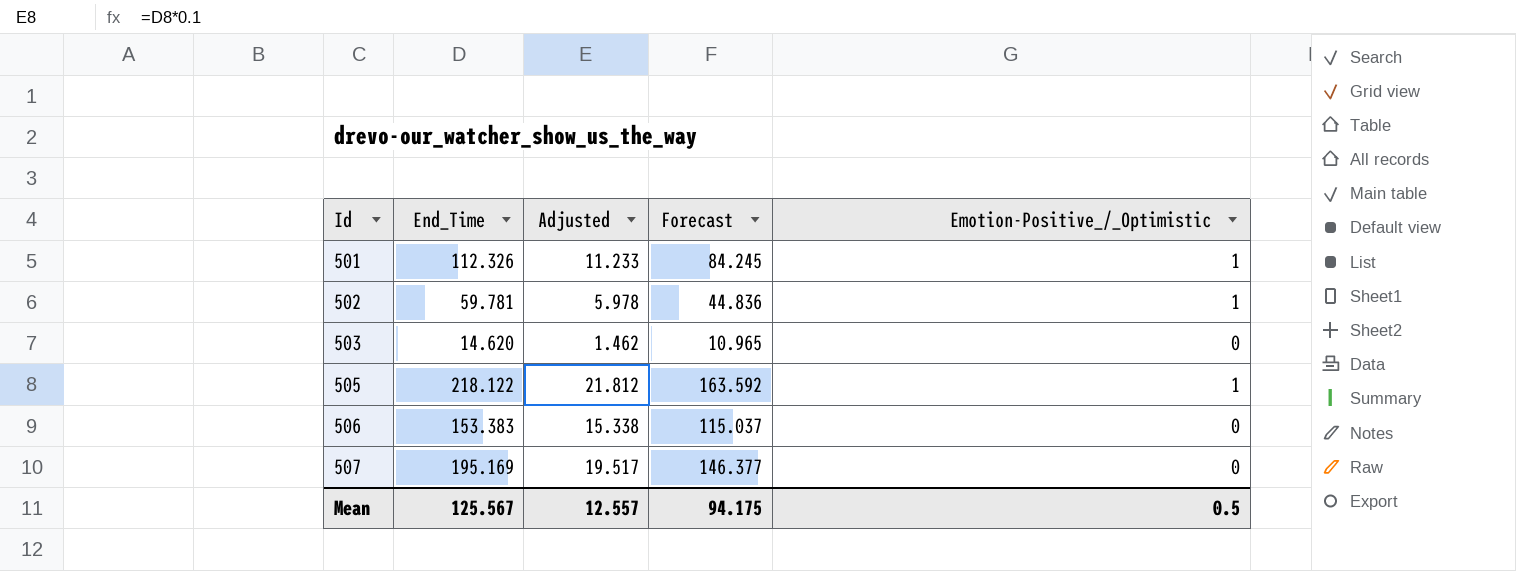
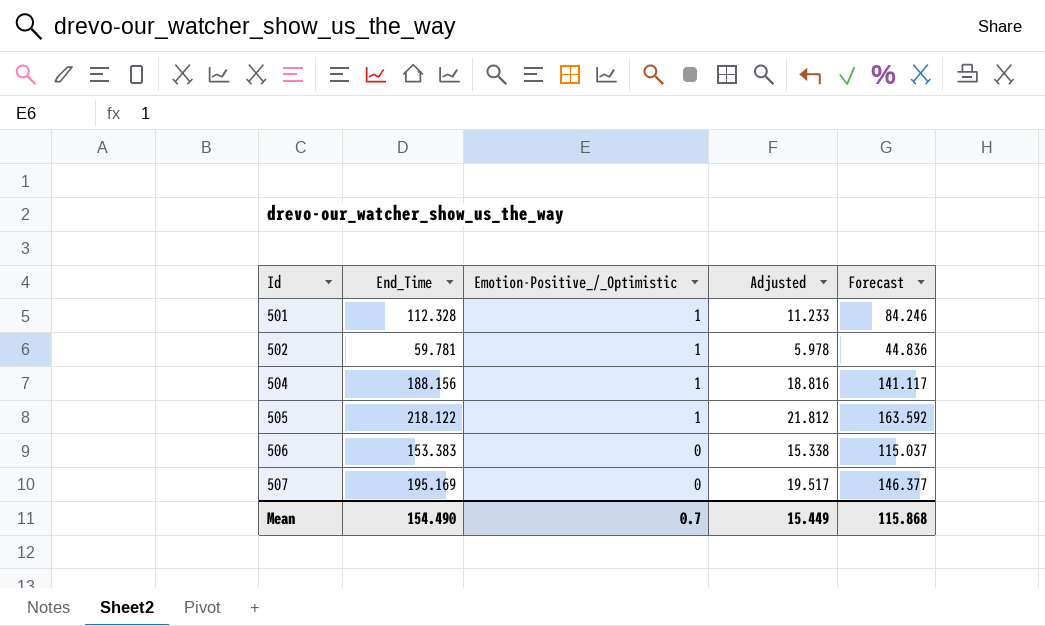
column Emotion-Positive_/_Optimistic | position: 5 -> 3
row 503: 14.620 | 1.462 | 10.965 | 0 -> none
501 | End_Time: 112.326 -> 112.328
501 | Forecast: 84.245 -> 84.246
row 504: none -> 188.156 | 1 | 18.816 | 141.117
Mean | End_Time: 125.567 -> 154.490
Mean | Emotion-Positive_/_Optimistic: 0.5 -> 0.7
Mean | Adjusted: 12.557 -> 15.449
Mean | Forecast: 94.175 -> 115.868

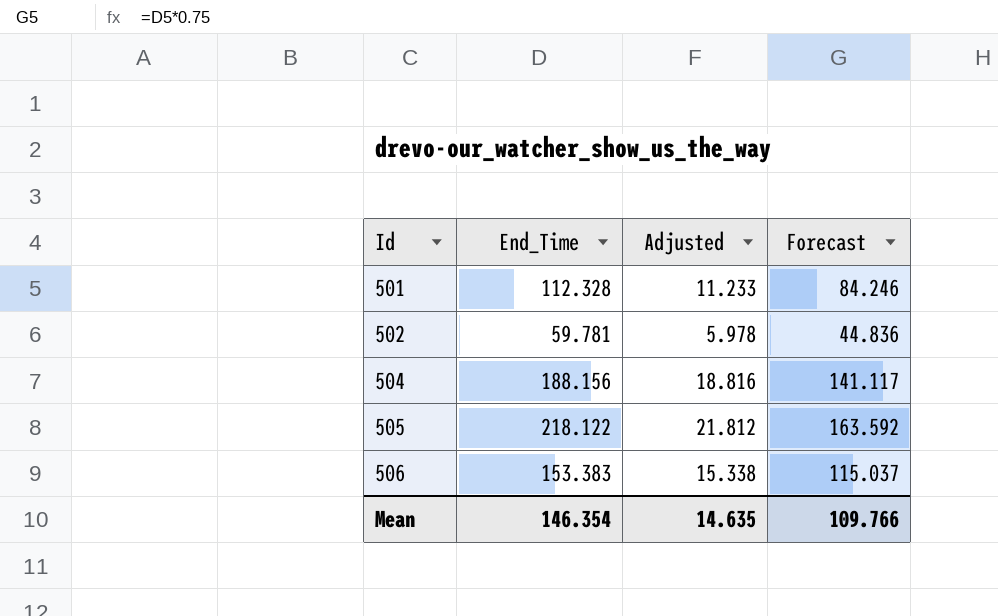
column Emotion-Positive_/_Optimistic | position: 3 -> none
row 507: 195.169 | 0 | 19.517 | 146.377 -> none
Mean | End_Time: 154.490 -> 146.354
Mean | Adjusted: 15.449 -> 14.635
Mean | Forecast: 115.868 -> 109.766

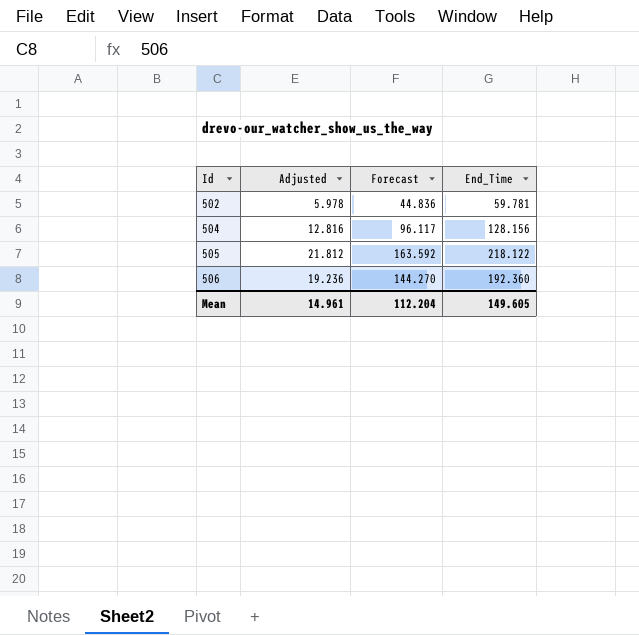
column End_Time | position: 2 -> 4
row 501: 112.328 | 11.233 | 84.246 -> none
504 | Adjusted: 18.816 -> 12.816
504 | Forecast: 141.117 -> 96.117
504 | End_Time: 188.156 -> 128.156
506 | Adjusted: 15.338 -> 19.236
506 | Forecast: 115.037 -> 144.270
506 | End_Time: 153.383 -> 192.360
Mean | Adjusted: 14.635 -> 14.961
Mean | Forecast: 109.766 -> 112.204
Mean | End_Time: 146.354 -> 149.605

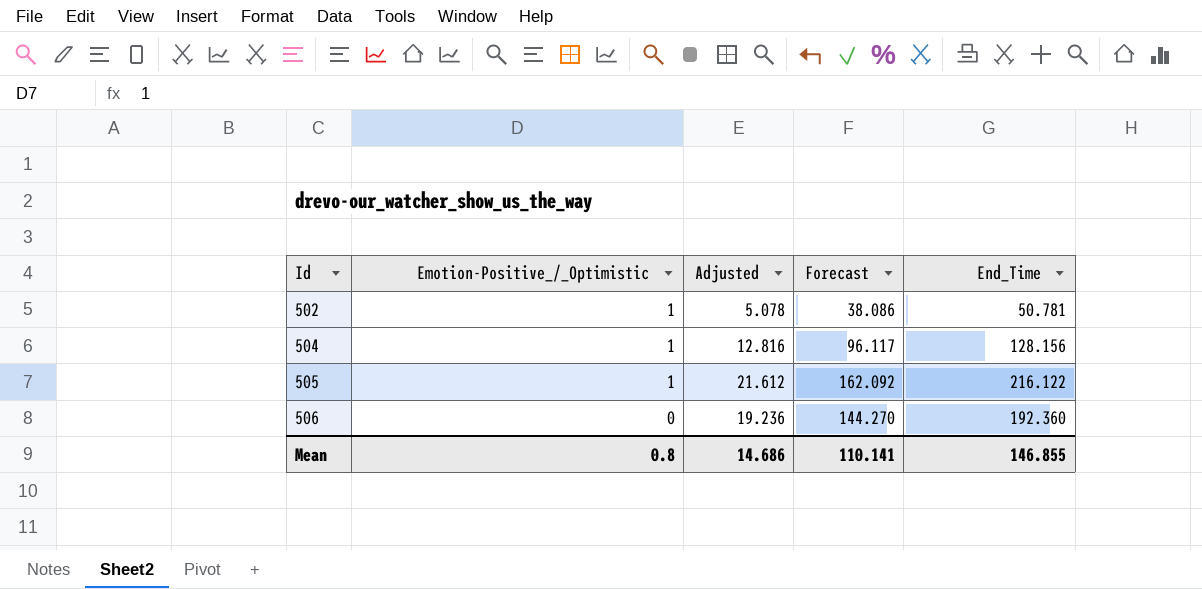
column Emotion-Positive_/_Optimistic | position: none -> 2
502 | Adjusted: 5.978 -> 5.078
502 | Forecast: 44.836 -> 38.086
502 | End_Time: 59.781 -> 50.781
505 | Adjusted: 21.812 -> 21.612
505 | Forecast: 163.592 -> 162.092
505 | End_Time: 218.122 -> 216.122
Mean | Adjusted: 14.961 -> 14.686
Mean | Forecast: 112.204 -> 110.141
Mean | End_Time: 149.605 -> 146.855

